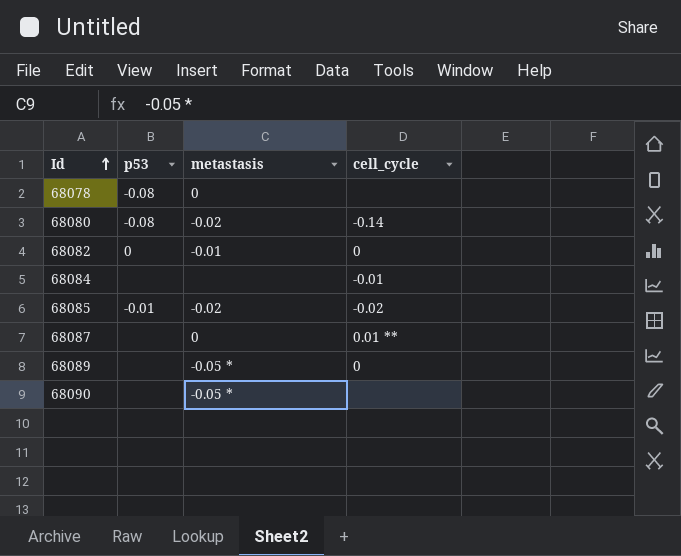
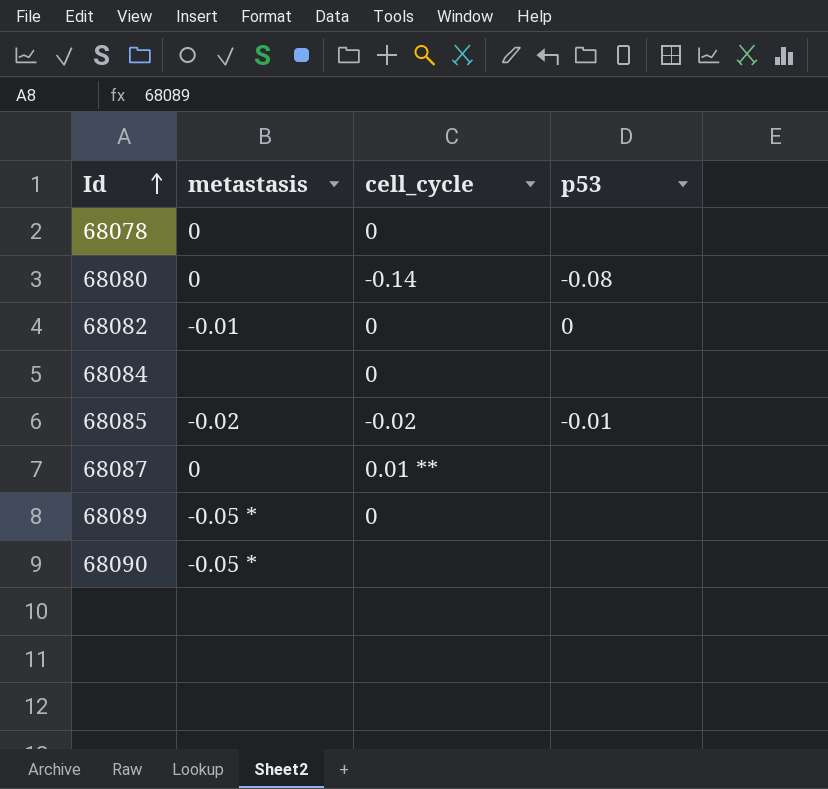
column p53 | position: 2 -> 4
68078 | cell_cycle: none -> 0
68078 | p53: -0.08 -> none
68080 | metastasis: -0.02 -> 0
68084 | cell_cycle: -0.01 -> 0

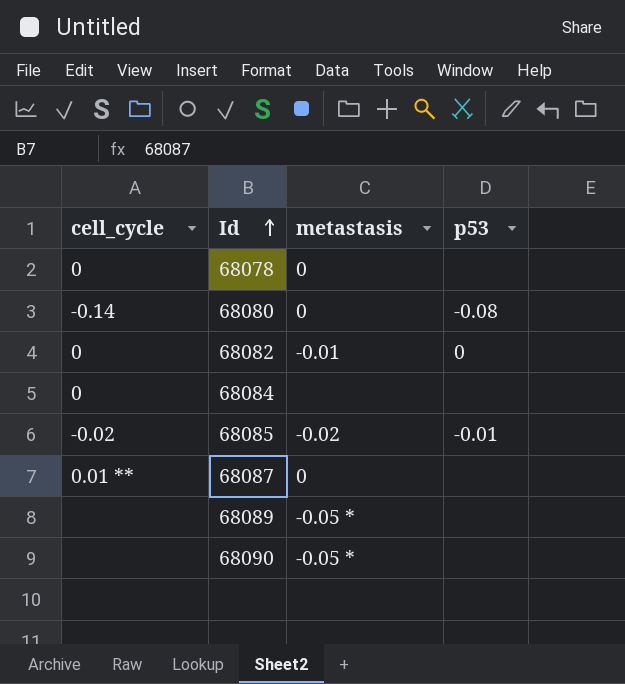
column cell_cycle | position: 3 -> 1
68089 | cell_cycle: 0 -> none

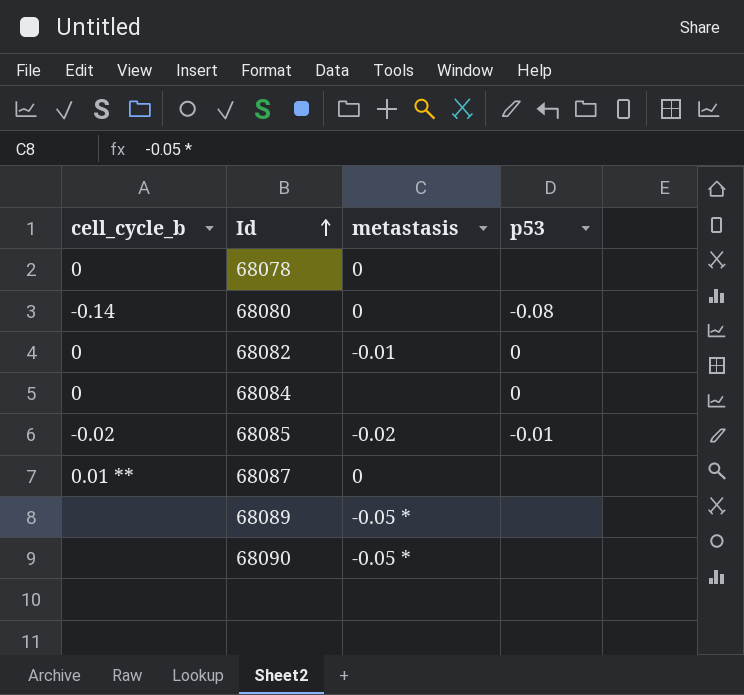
column name: cell_cycle -> cell_cycle_b
68084 | p53: none -> 0

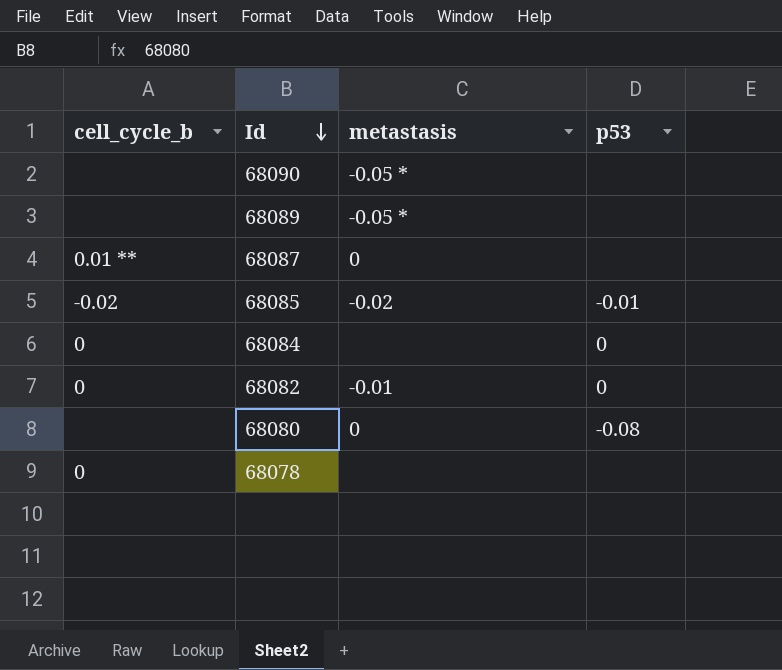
row order: Id ascending -> Id descending
68080 | cell_cycle_b: -0.14 -> none
68078 | metastasis: 0 -> none

